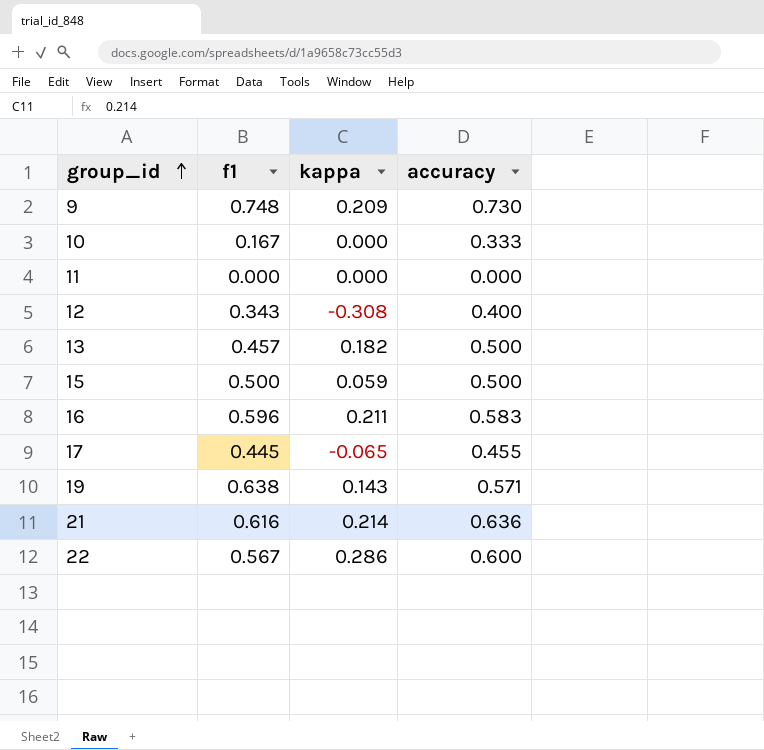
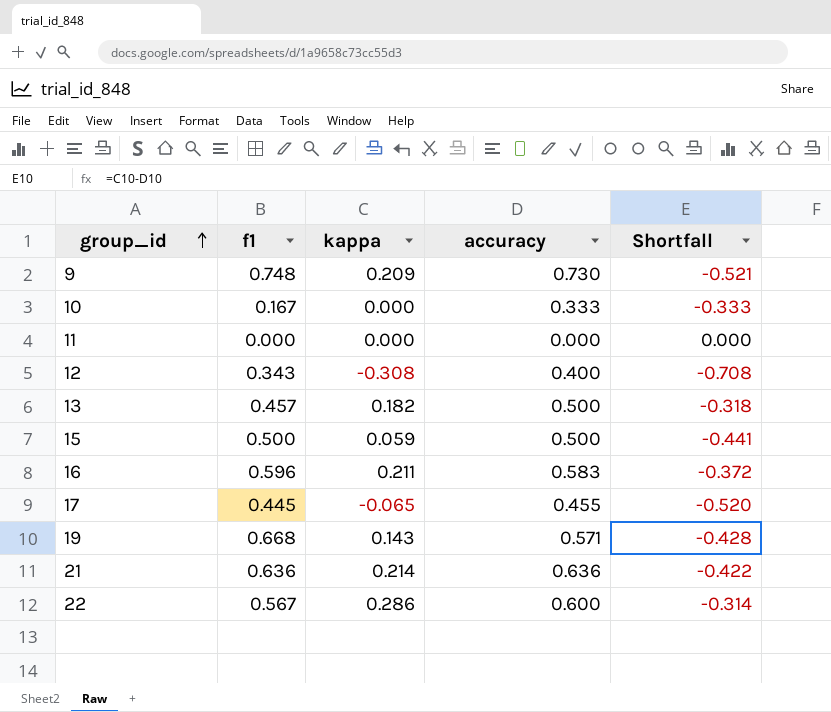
column Shortfall | formula: none -> [kappa] - [accuracy]
19 | f1: 0.638 -> 0.668
21 | f1: 0.616 -> 0.636

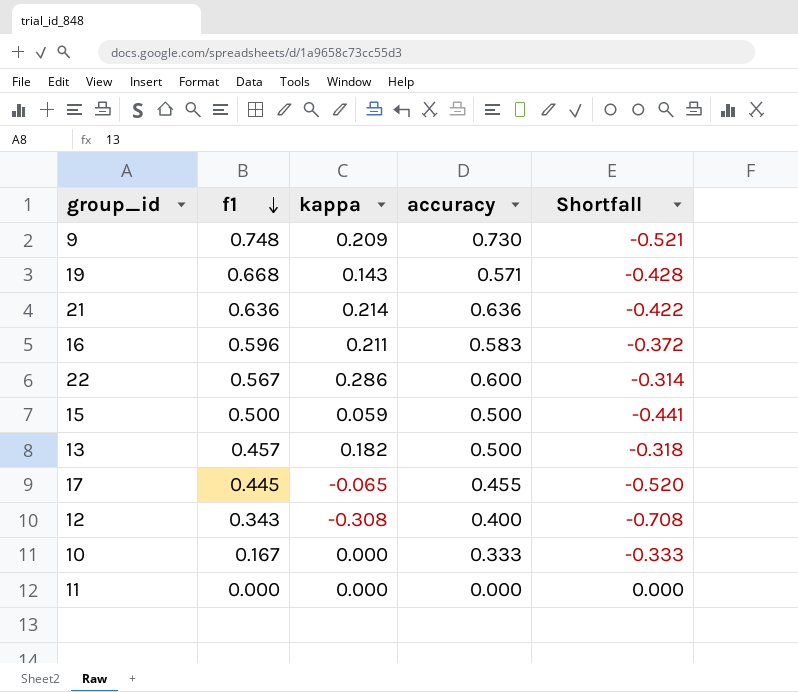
row order: group_id ascending -> f1 descending

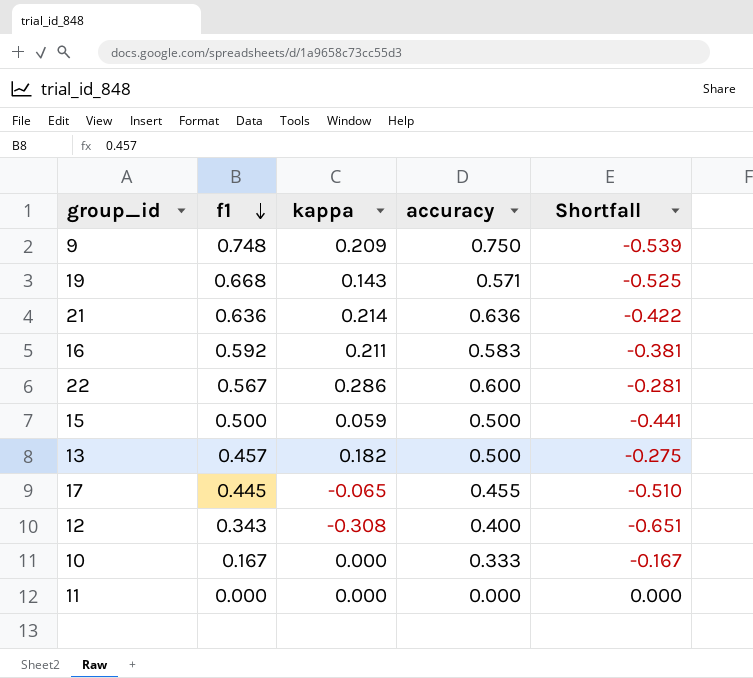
column Shortfall | formula: [kappa] - [accuracy] -> [kappa] - [f1]
9 | accuracy: 0.730 -> 0.750
16 | f1: 0.596 -> 0.592

